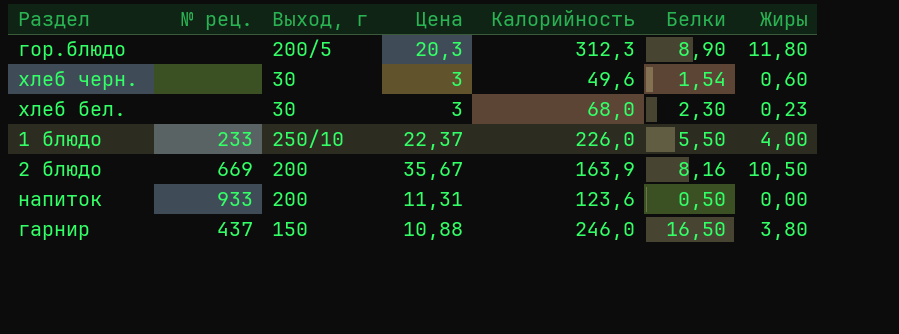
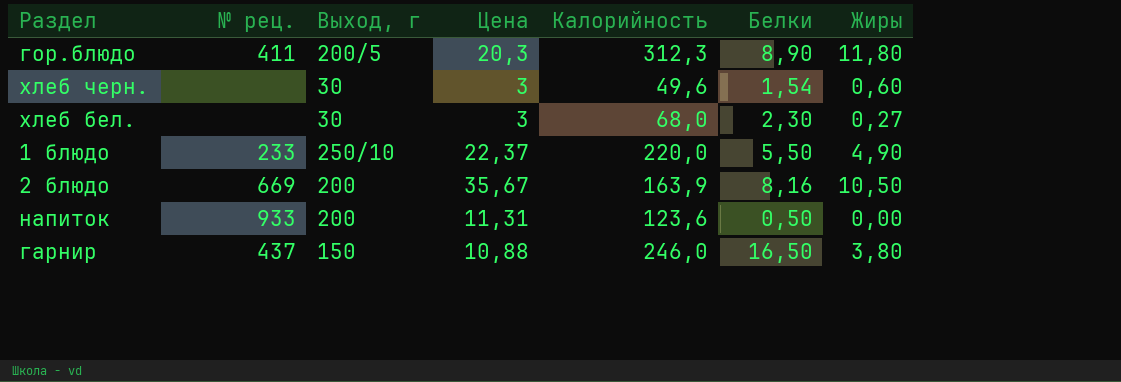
гор.блюдо | № рец.: none -> 411
хлеб бел. | Жиры: 0,23 -> 0,27
1 блюдо | Калорийность: 226,0 -> 220,0
1 блюдо | Жиры: 4,00 -> 4,90

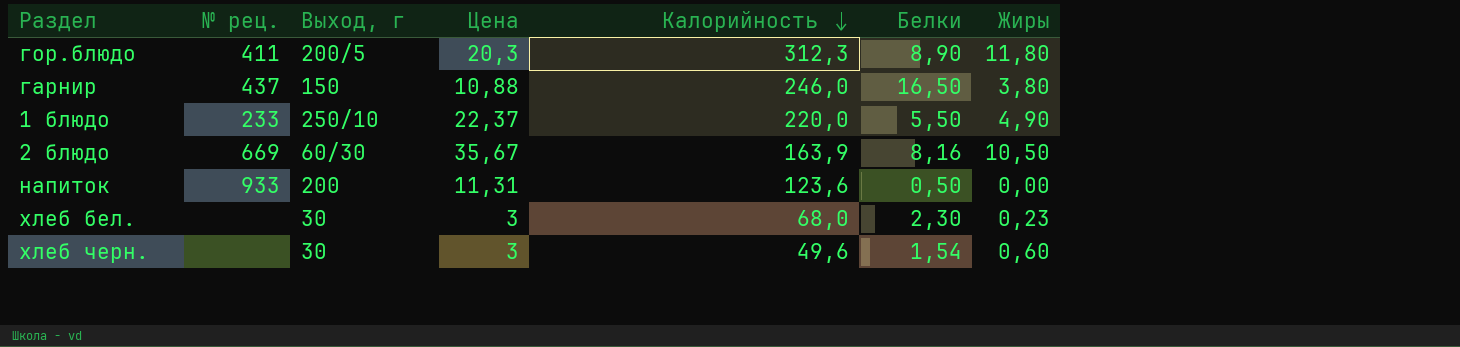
row order: none -> Калорийность descending
2 блюдо | Выход, г: 200 -> 60/30
хлеб бел. | Жиры: 0,27 -> 0,23

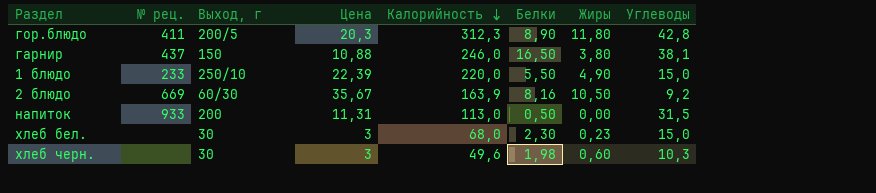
column Углеводы | position: none -> 8
1 блюдо | Цена: 22,37 -> 22,39
напиток | Калорийность: 123,6 -> 113,0
хлеб черн. | Белки: 1,54 -> 1,98

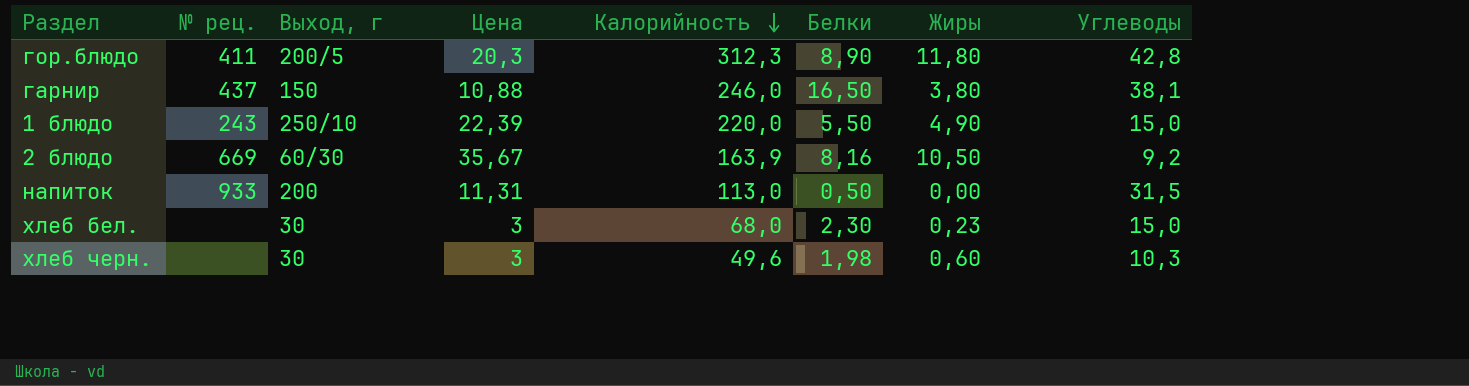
1 блюдо | № рец.: 233 -> 243

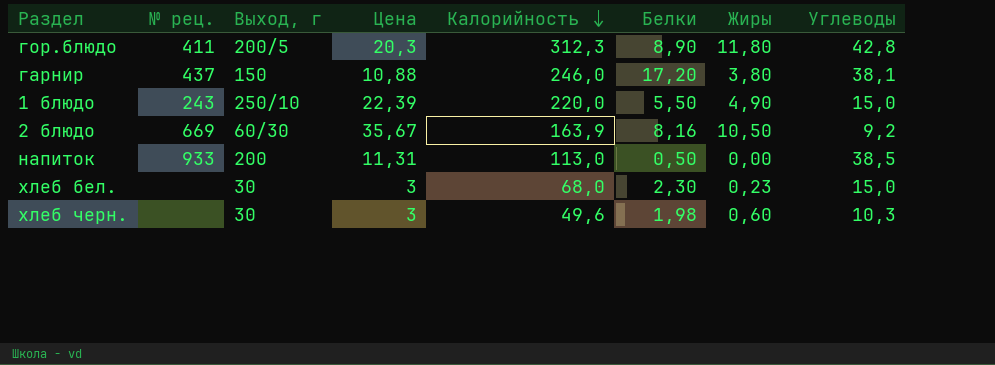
гарнир | Белки: 16,50 -> 17,20
напиток | Углеводы: 31,5 -> 38,5

